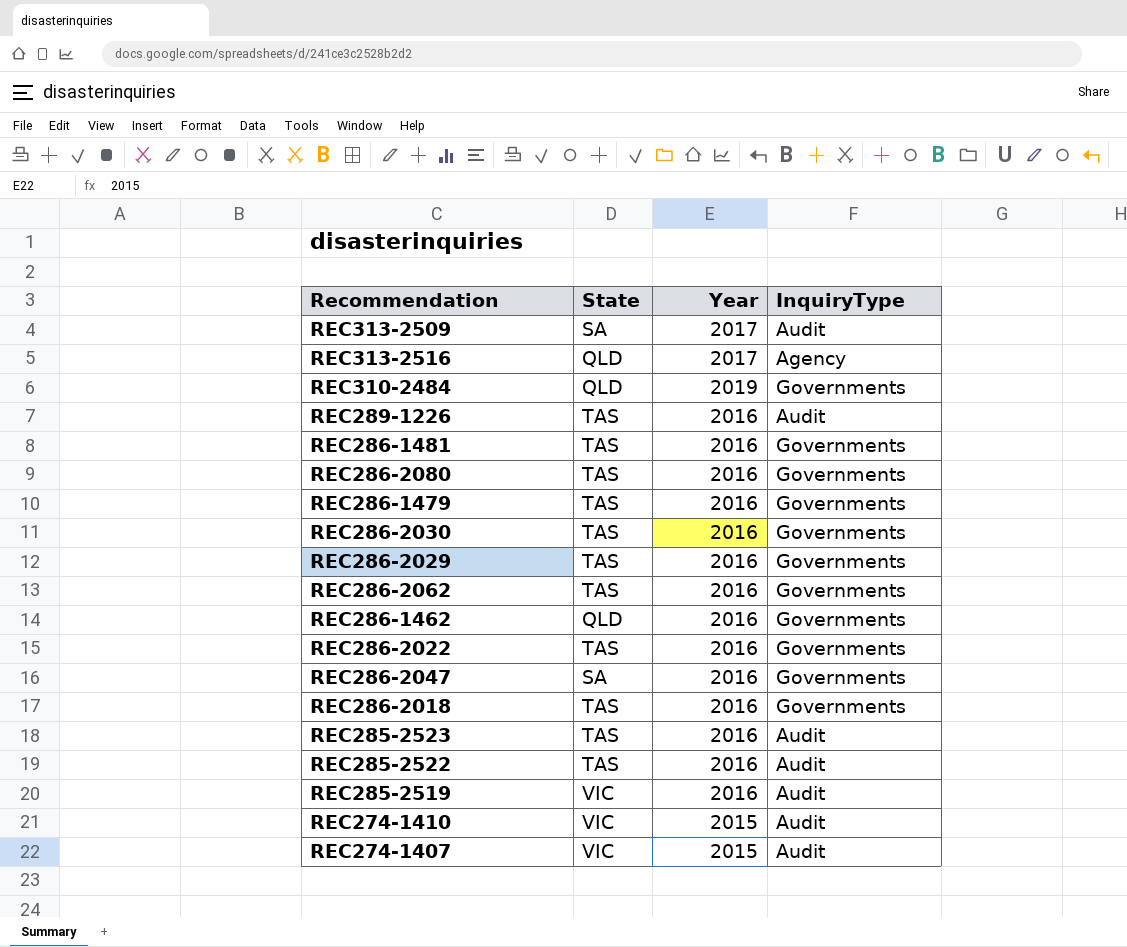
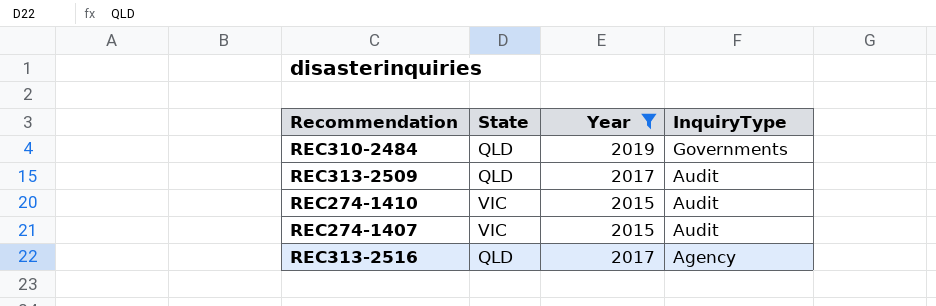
filter: none -> Year != 2016
row order: none -> InquiryType descending
REC313-2509 | State: SA -> QLD

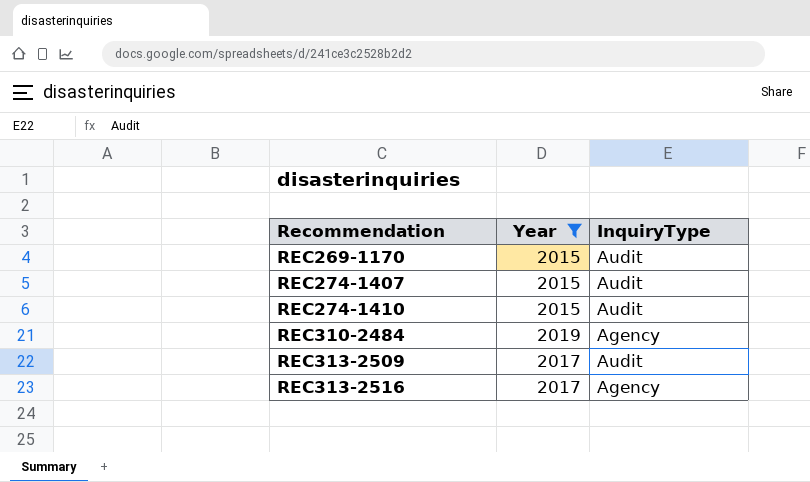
row order: InquiryType descending -> Recommendation ascending
column State | position: 2 -> none
row REC269-1170: none -> 2015 | Audit
REC310-2484 | InquiryType: Governments -> Agency

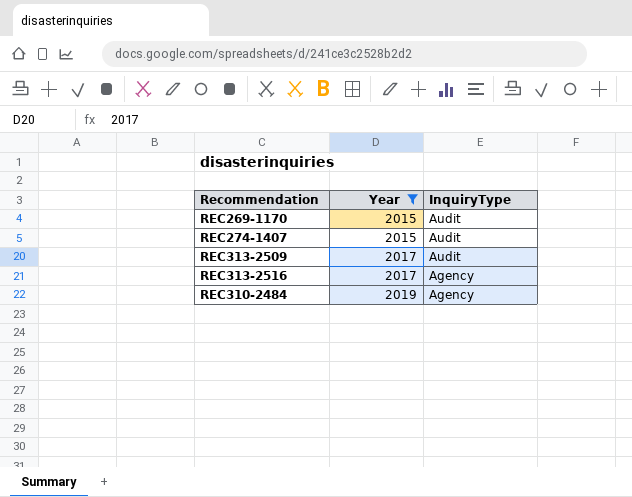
row order: Recommendation ascending -> Year ascending
row REC274-1410: 2015 | Audit -> none

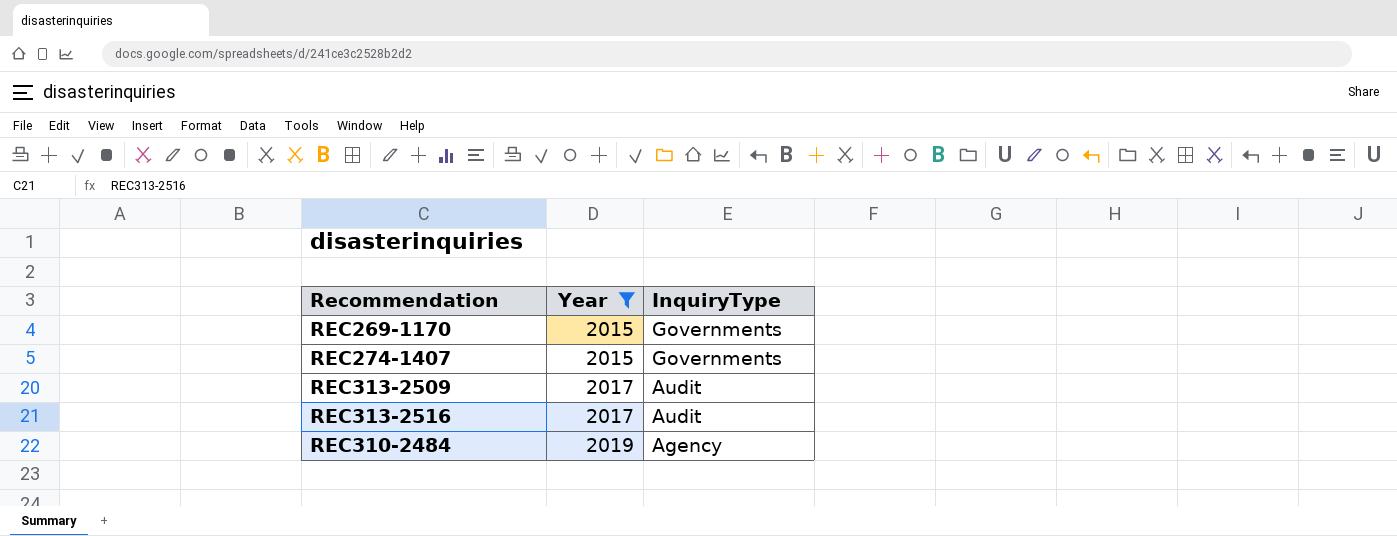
REC269-1170 | InquiryType: Audit -> Governments
REC274-1407 | InquiryType: Audit -> Governments
REC313-2516 | InquiryType: Agency -> Audit

